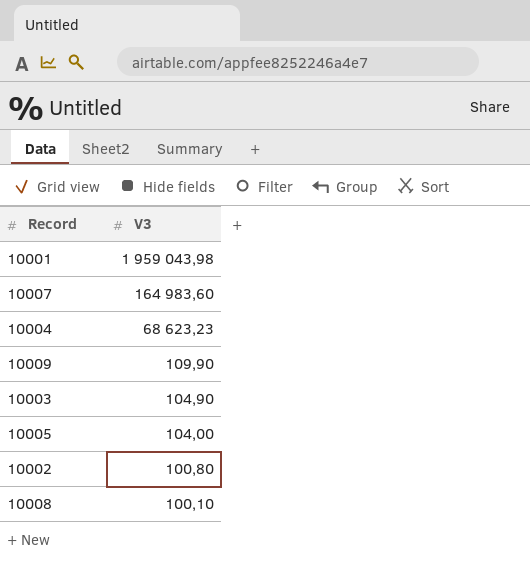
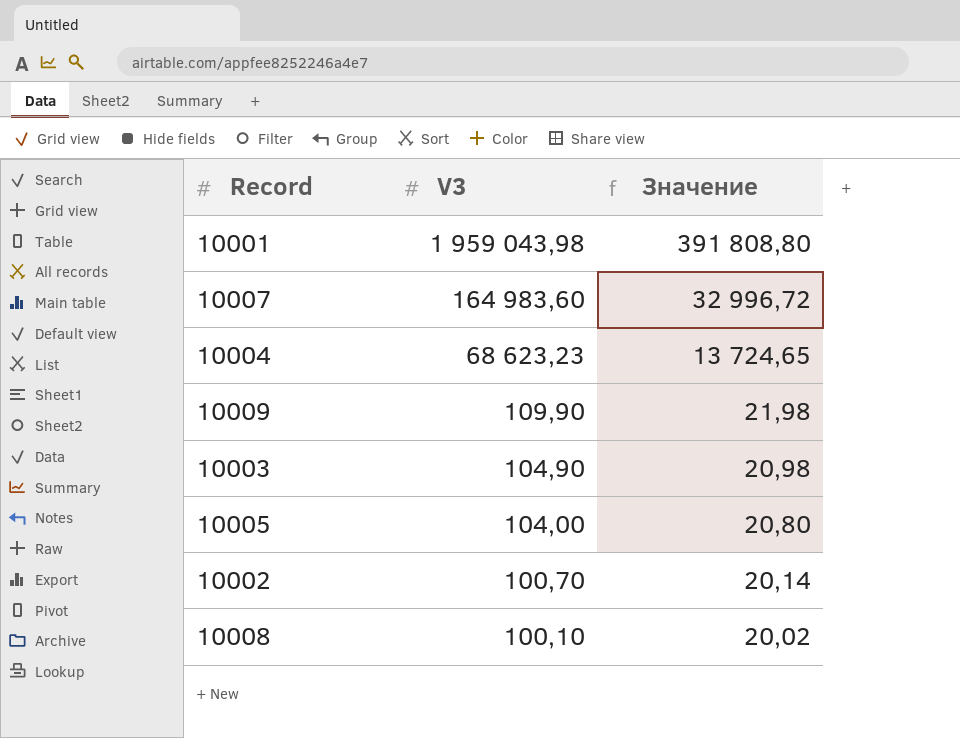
column Значение | formula: none -> [V3] * 0,2
10002 | V3: 100,80 -> 100,70

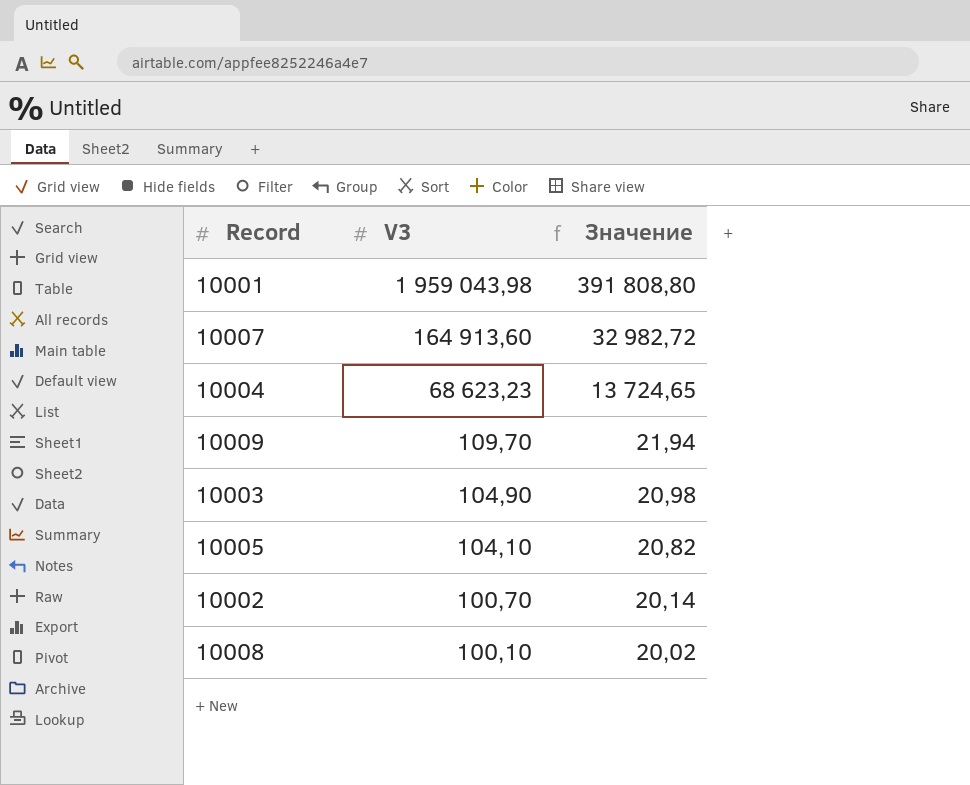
10007 | V3: 164 983,60 -> 164 913,60
10007 | Значение: 32 996,72 -> 32 982,72
10009 | V3: 109,90 -> 109,70
10009 | Значение: 21,98 -> 21,94
10005 | V3: 104,00 -> 104,10
10005 | Значение: 20,80 -> 20,82

